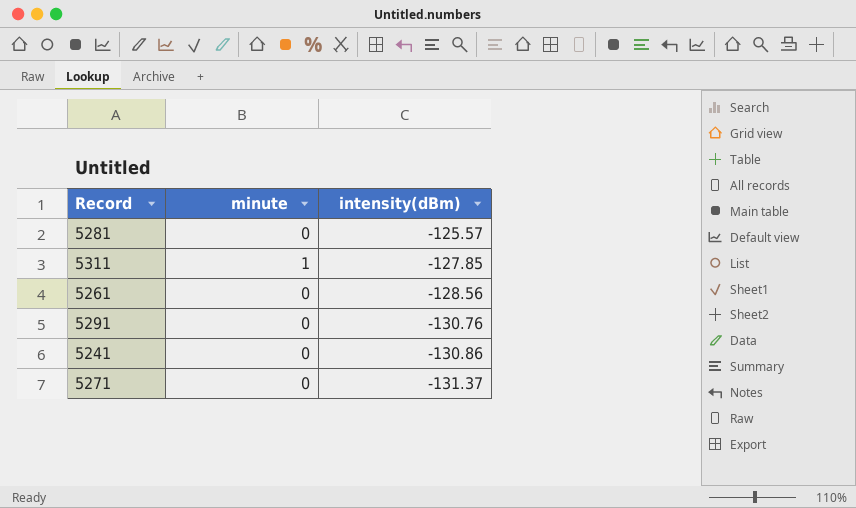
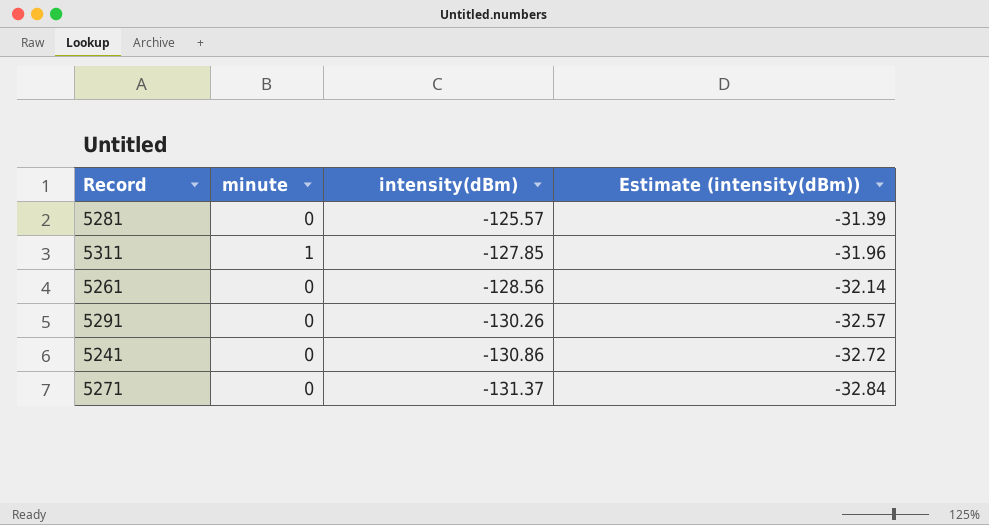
column Estimate (intensity(dBm)) | formula: none -> [intensity(dBm)] * 0.25
5291 | intensity(dBm): -130.76 -> -130.26

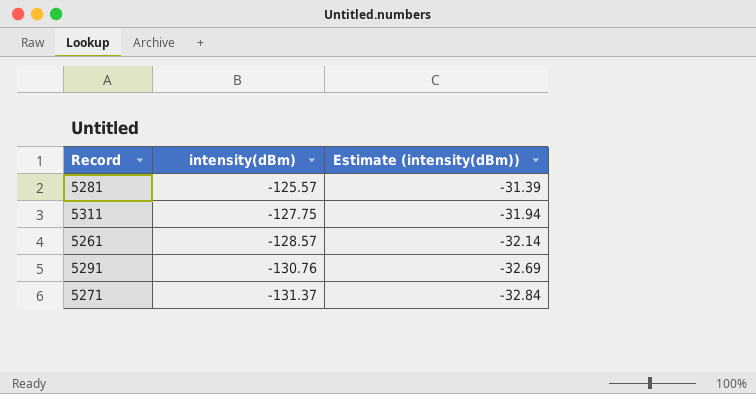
column minute | position: 2 -> none
row 5241: 0 | -130.86 | -32.72 -> none
5311 | intensity(dBm): -127.85 -> -127.75
5311 | Estimate (intensity(dBm)): -31.96 -> -31.94
5261 | intensity(dBm): -128.56 -> -128.57
5291 | intensity(dBm): -130.26 -> -130.76
5291 | Estimate (intensity(dBm)): -32.57 -> -32.69

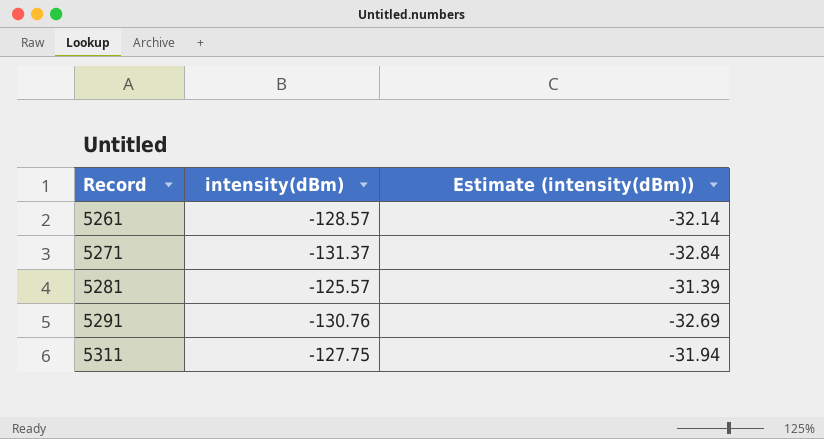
row order: intensity(dBm) descending -> Record ascending

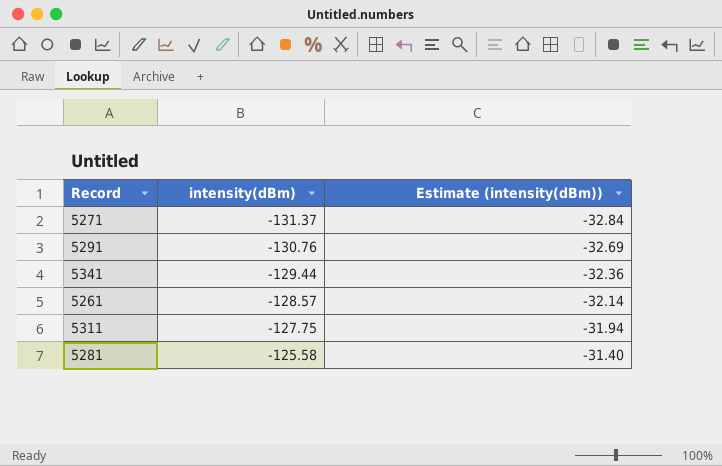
row order: Record ascending -> intensity(dBm) ascending
row 5341: none -> -129.44 | -32.36
5281 | intensity(dBm): -125.57 -> -125.58
5281 | Estimate (intensity(dBm)): -31.39 -> -31.40

